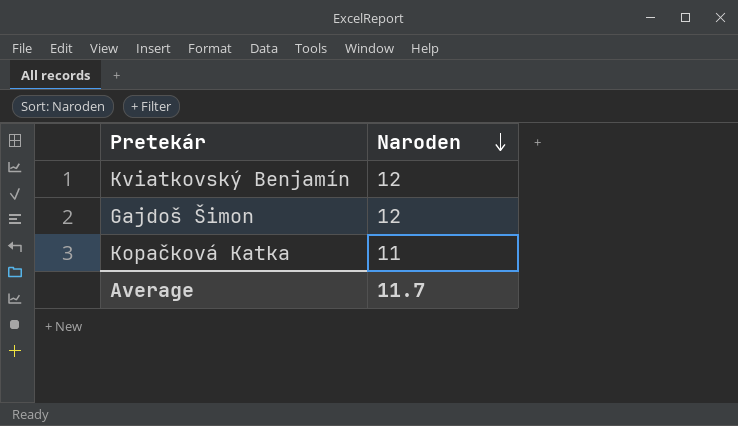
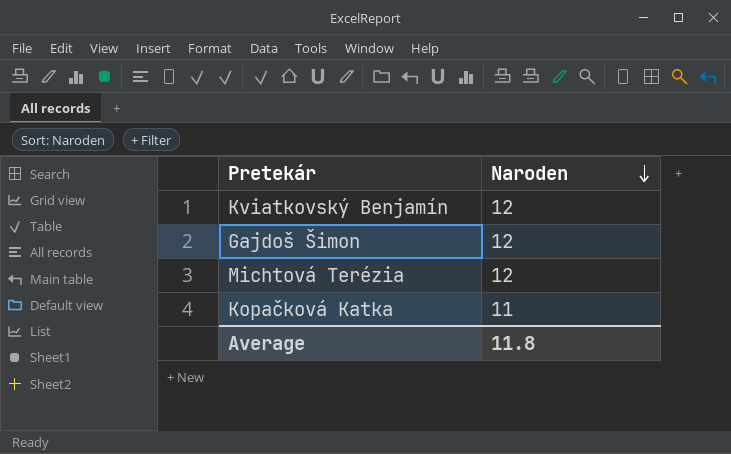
row Michtová Terézia: none -> 12
Average | Naroden: 11.7 -> 11.8

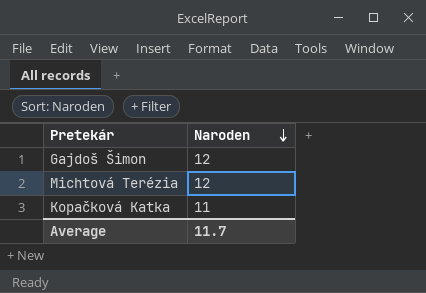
row Kviatkovský Benjamín: 12 -> none
Average | Naroden: 11.8 -> 11.7

